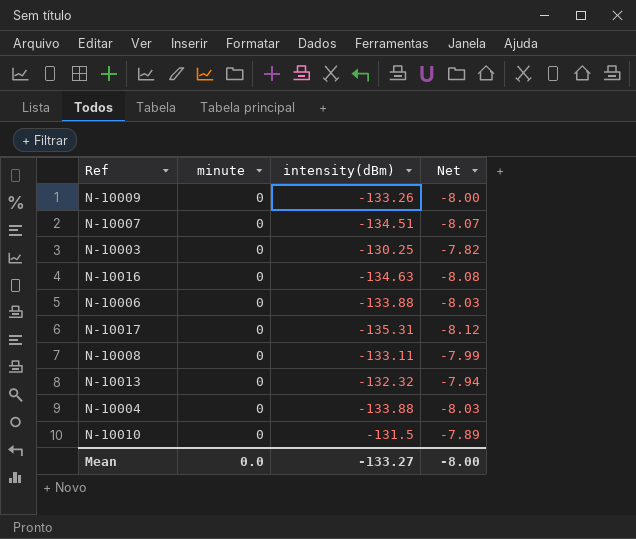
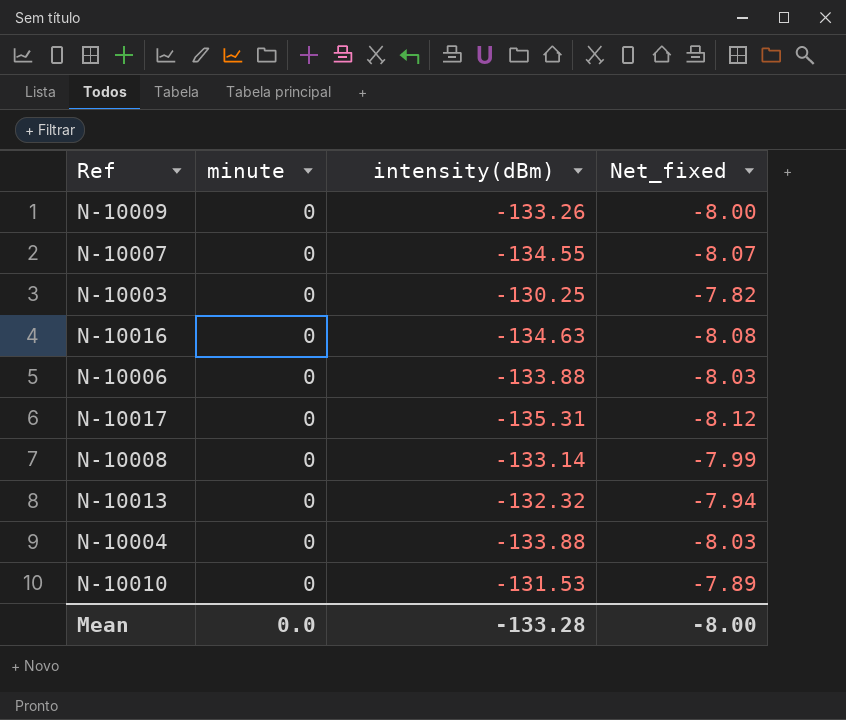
column name: Net -> Net_fixed
N-10007 | intensity(dBm): -134.51 -> -134.55
N-10008 | intensity(dBm): -133.11 -> -133.14
N-10010 | intensity(dBm): -131.5 -> -131.53
Mean | intensity(dBm): -133.27 -> -133.28

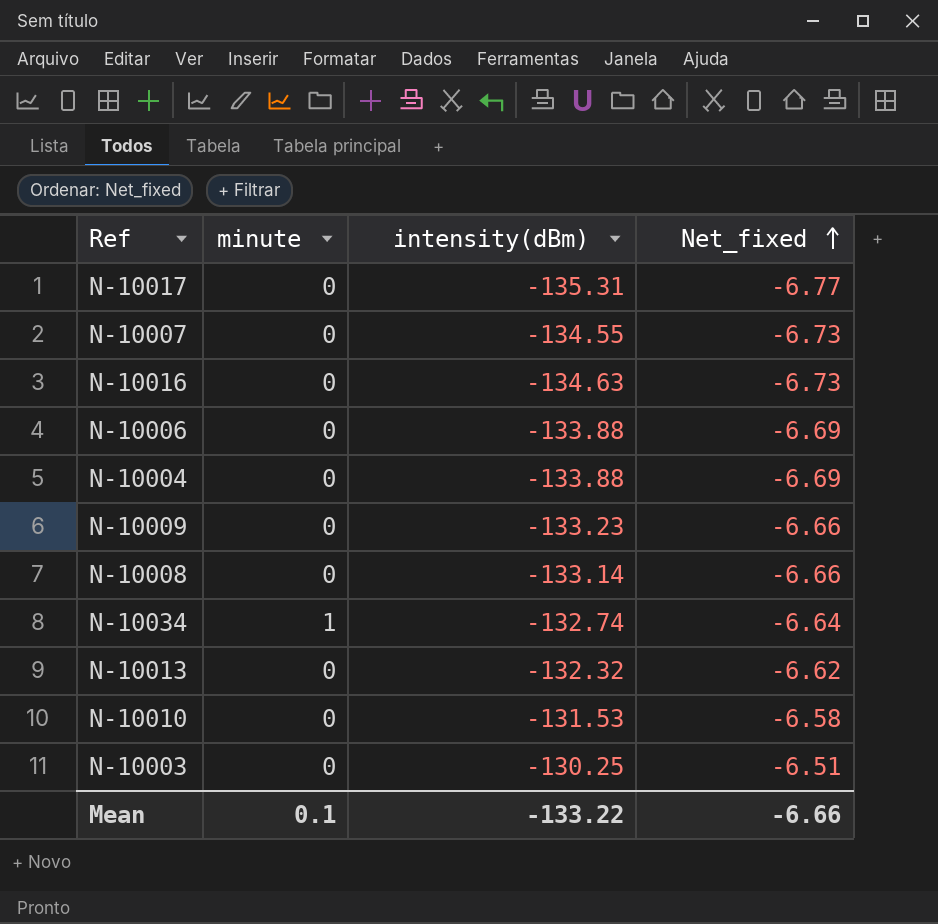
row order: none -> Net_fixed ascending
column Net_fixed | formula: [intensity(dBm)] * 0.06 -> [intensity(dBm)] * 0.05
N-10009 | intensity(dBm): -133.26 -> -133.23
row N-10034: none -> 1 | -132.74 | -6.64
Mean | minute: 0.0 -> 0.1
Mean | intensity(dBm): -133.28 -> -133.22
Mean | Net_fixed: -8.00 -> -6.66

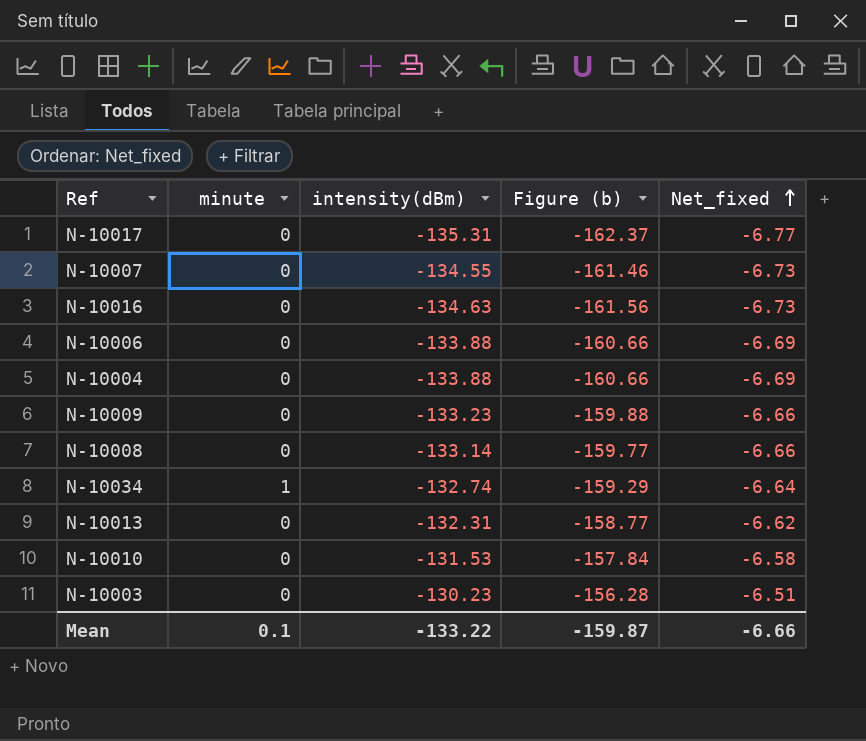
column Figure (b) | formula: none -> [intensity(dBm)] * 1.2
N-10013 | intensity(dBm): -132.32 -> -132.31
N-10003 | intensity(dBm): -130.25 -> -130.23

